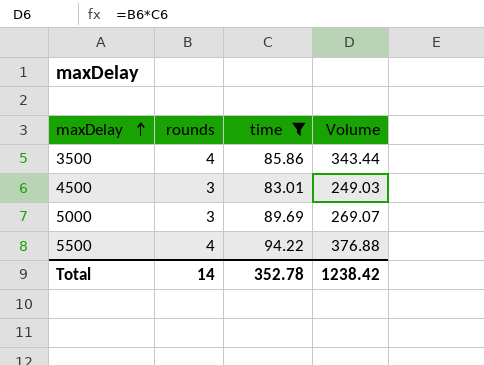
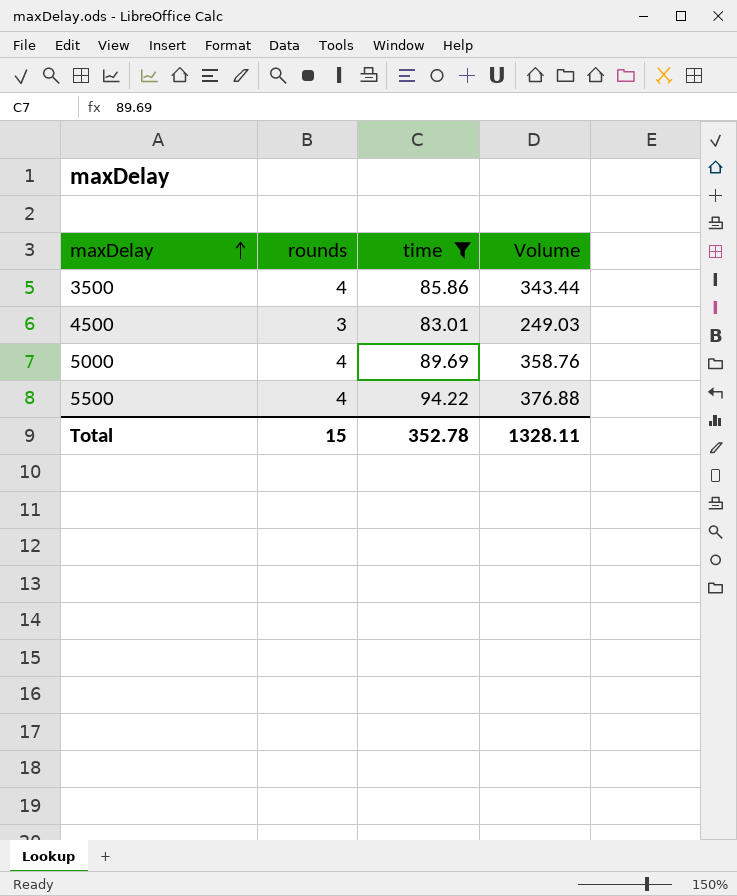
5000 | rounds: 3 -> 4
5000 | Volume: 269.07 -> 358.76
Total | rounds: 14 -> 15
Total | Volume: 1238.42 -> 1328.11

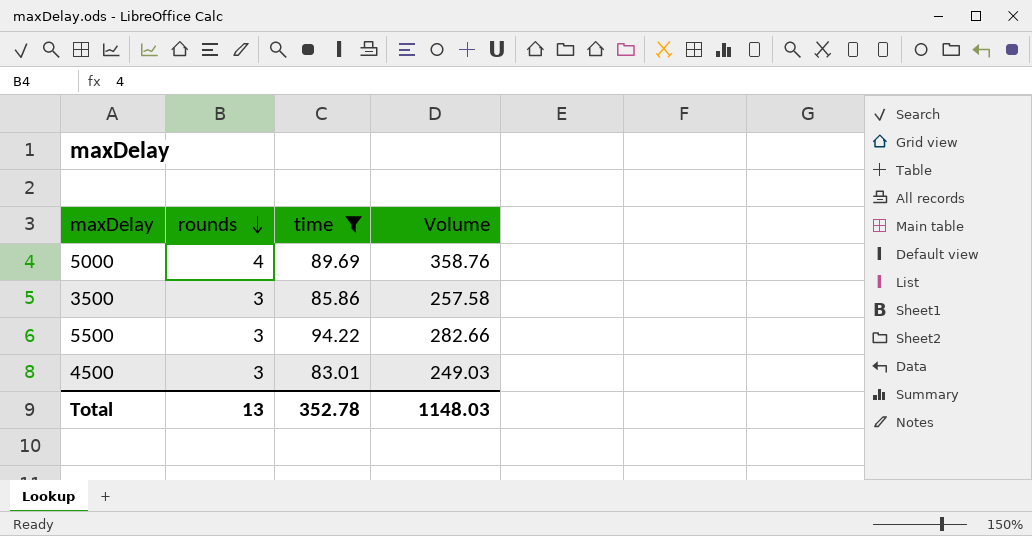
row order: maxDelay ascending -> rounds descending
3500 | rounds: 4 -> 3
3500 | Volume: 343.44 -> 257.58
5500 | rounds: 4 -> 3
5500 | Volume: 376.88 -> 282.66
Total | rounds: 15 -> 13
Total | Volume: 1328.11 -> 1148.03

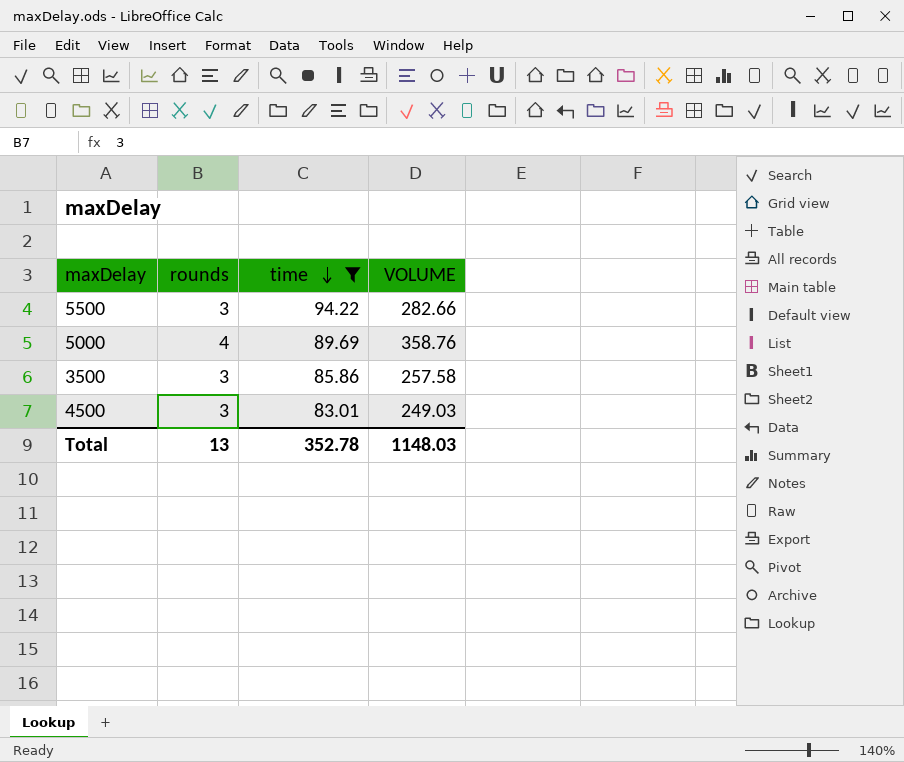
row order: rounds descending -> time descending
column name: Volume -> VOLUME

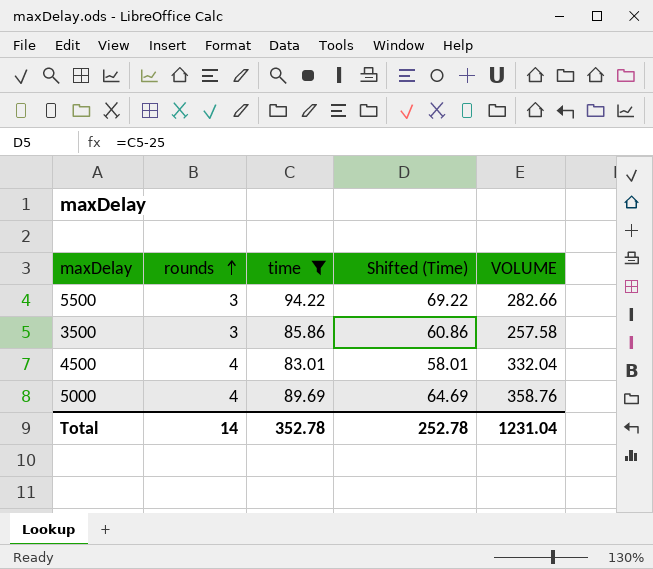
row order: time descending -> rounds ascending
column Shifted (Time) | formula: none -> [time] - 25
4500 | rounds: 3 -> 4
4500 | VOLUME: 249.03 -> 332.04
Total | rounds: 13 -> 14
Total | VOLUME: 1148.03 -> 1231.04

